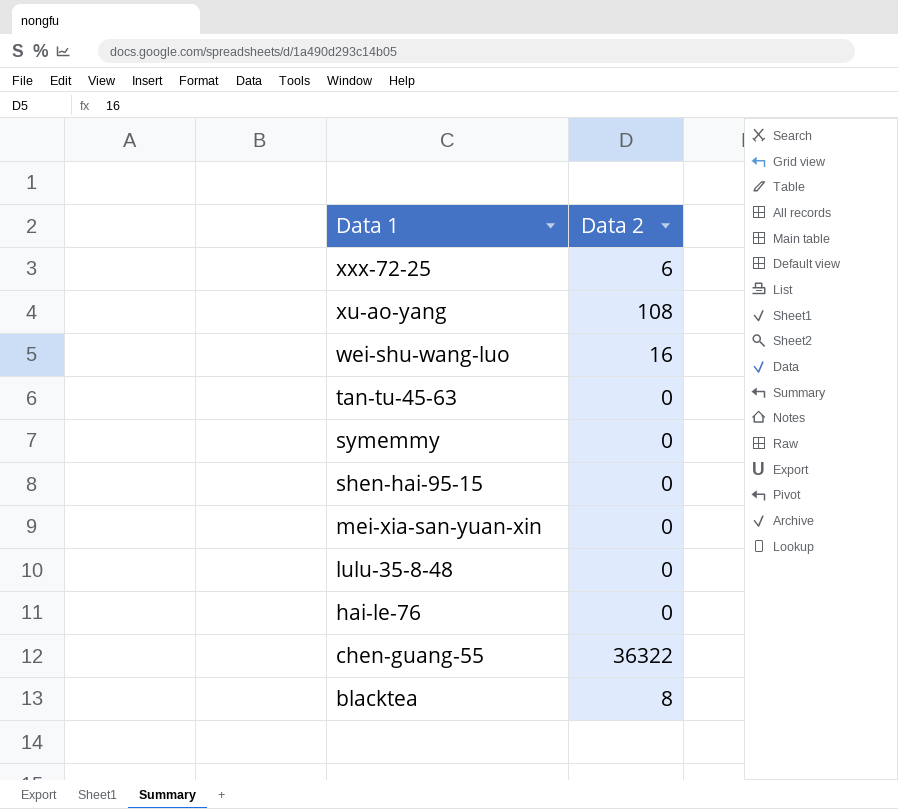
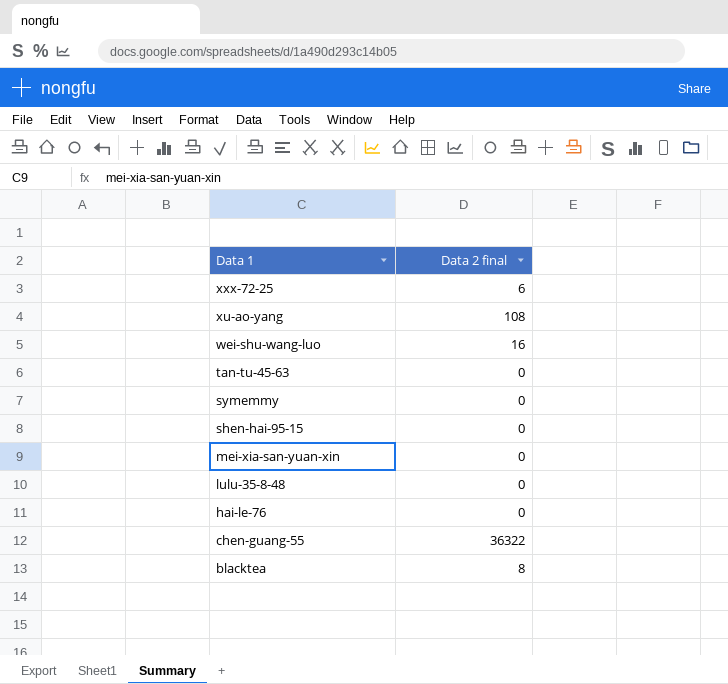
column name: Data 2 -> Data 2 final

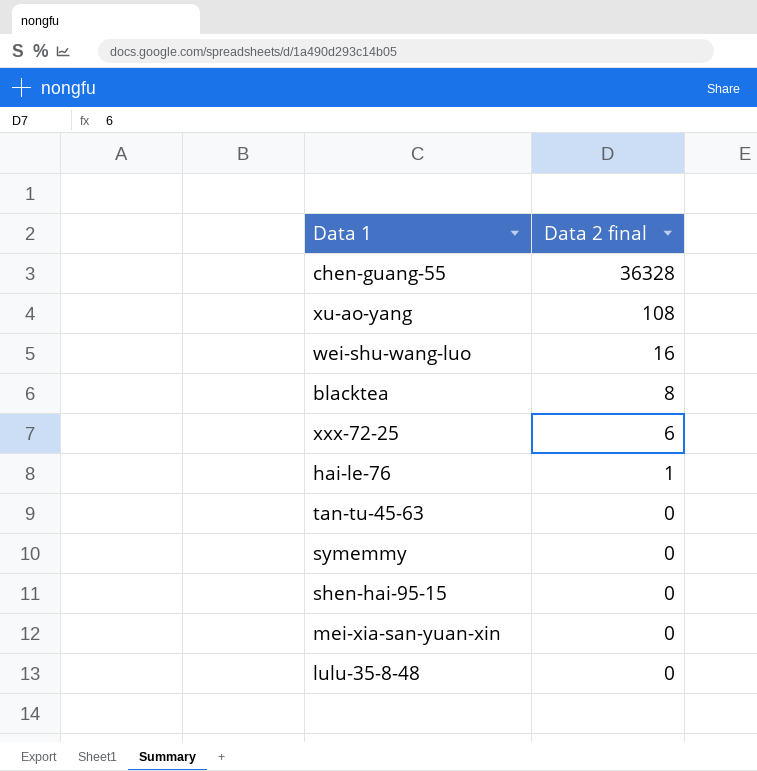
row order: Data 1 descending -> Data 2 final descending
chen-guang-55 | Data 2 final: 36322 -> 36328
hai-le-76 | Data 2 final: 0 -> 1

